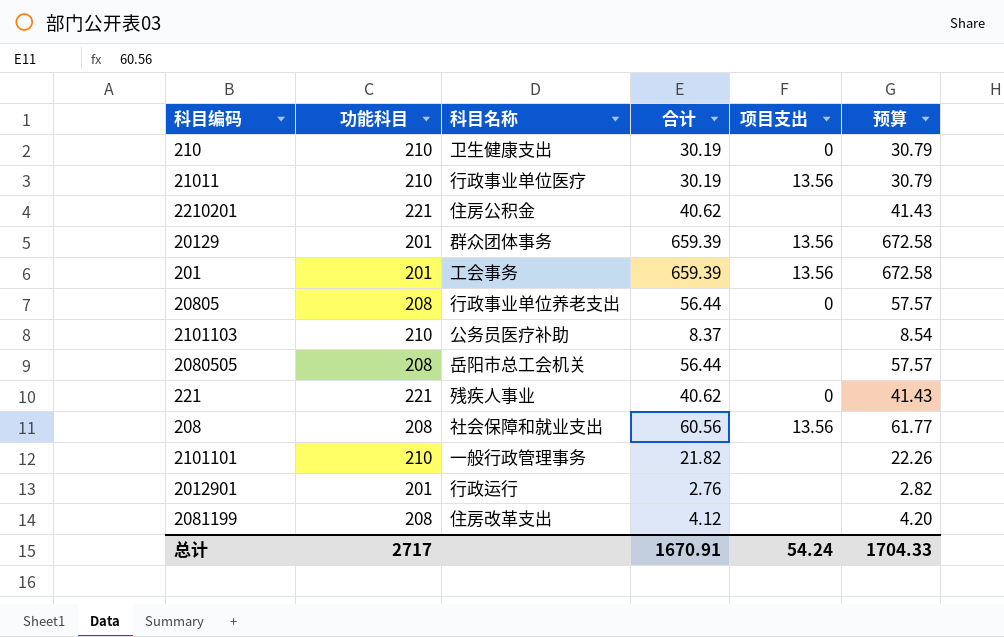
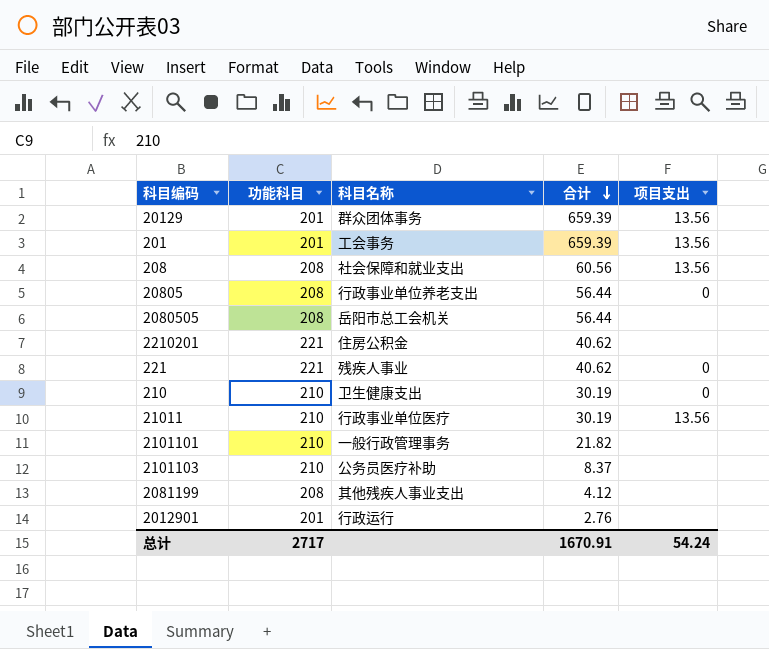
row order: none -> 合计 descending
column 预算 | formula: [合计] * 1.02 -> none
2081199 | 科目名称: 住房改革支出 -> 其他残疾人事业支出

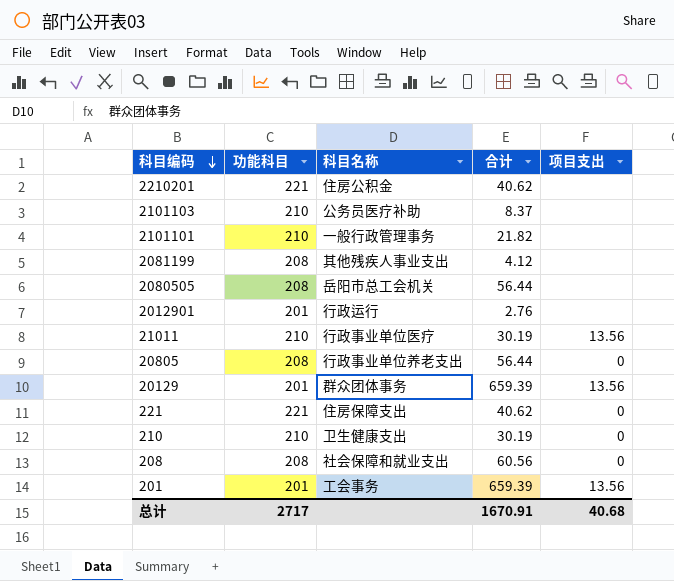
row order: 合计 descending -> 科目编码 descending
221 | 科目名称: 残疾人事业 -> 住房保障支出
208 | 项目支出: 13.56 -> 0
总计 | 项目支出: 54.24 -> 40.68

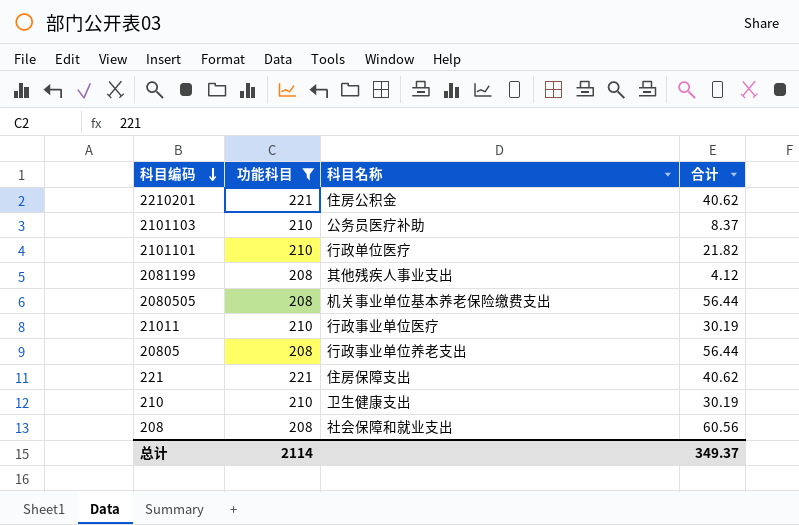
filter: none -> 功能科目 != 201
column 项目支出 | position: 5 -> none
2101101 | 科目名称: 一般行政管理事务 -> 行政单位医疗
2080505 | 科目名称: 岳阳市总工会机关 -> 机关事业单位基本养老保险缴费支出
总计 | 功能科目: 2717 -> 2114
总计 | 合计: 1670.91 -> 349.37

